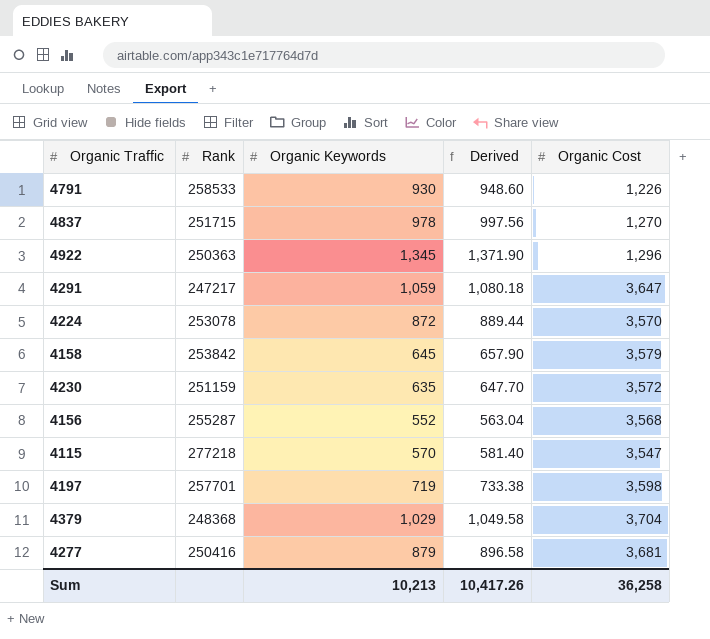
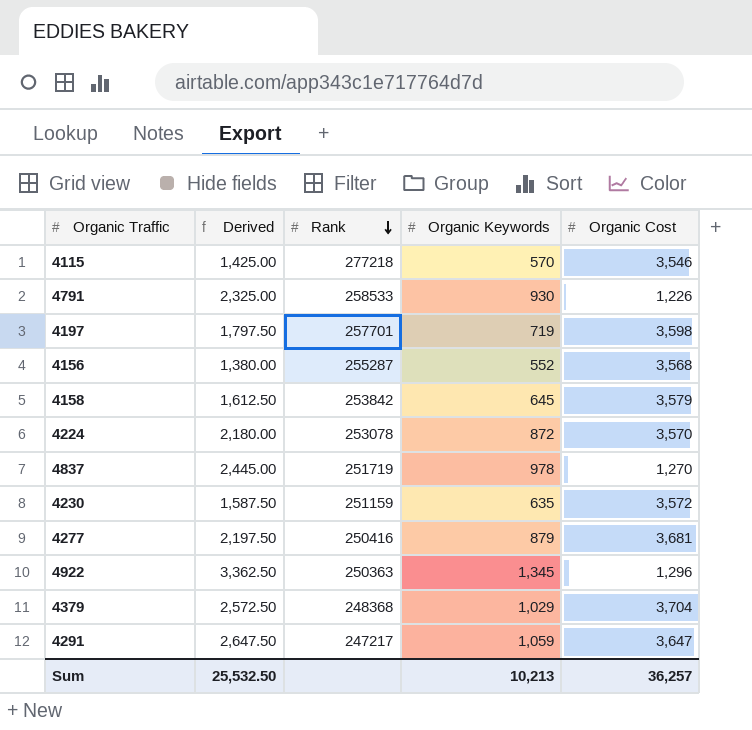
row order: none -> Rank descending
column Derived | formula: [Organic Keywords] * 1.02 -> [Organic Keywords] * 2.5
column Derived | position: 4 -> 2
4115 | Organic Cost: 3,547 -> 3,546
4837 | Rank: 251715 -> 251719
Sum | Derived: 10,417.26 -> 25,532.50
Sum | Organic Cost: 36,258 -> 36,257

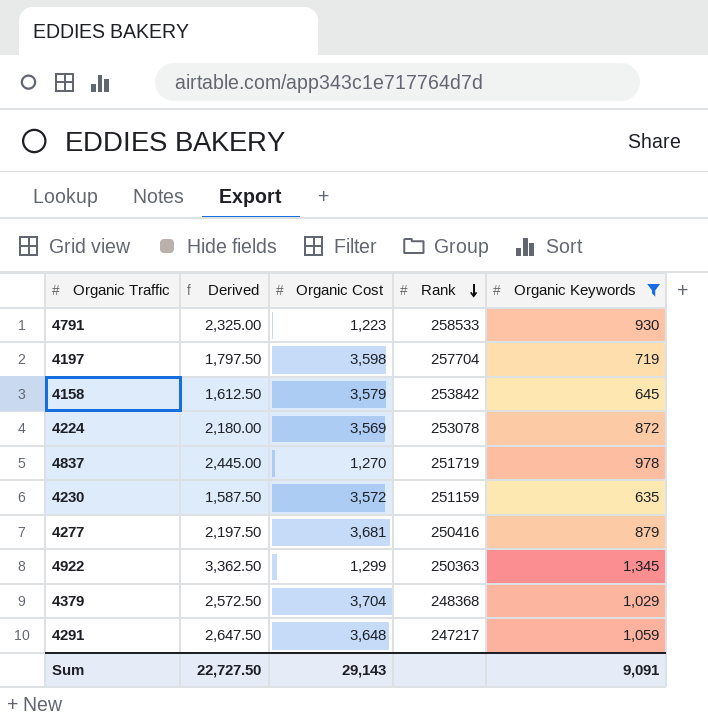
filter: none -> Organic Keywords >= 635
column Organic Cost | position: 5 -> 3
4791 | Organic Cost: 1,226 -> 1,223
4197 | Rank: 257701 -> 257704
4224 | Organic Cost: 3,570 -> 3,569
4922 | Organic Cost: 1,296 -> 1,299
4291 | Organic Cost: 3,647 -> 3,648
Sum | Derived: 25,532.50 -> 22,727.50
Sum | Organic Cost: 36,257 -> 29,143
Sum | Organic Keywords: 10,213 -> 9,091

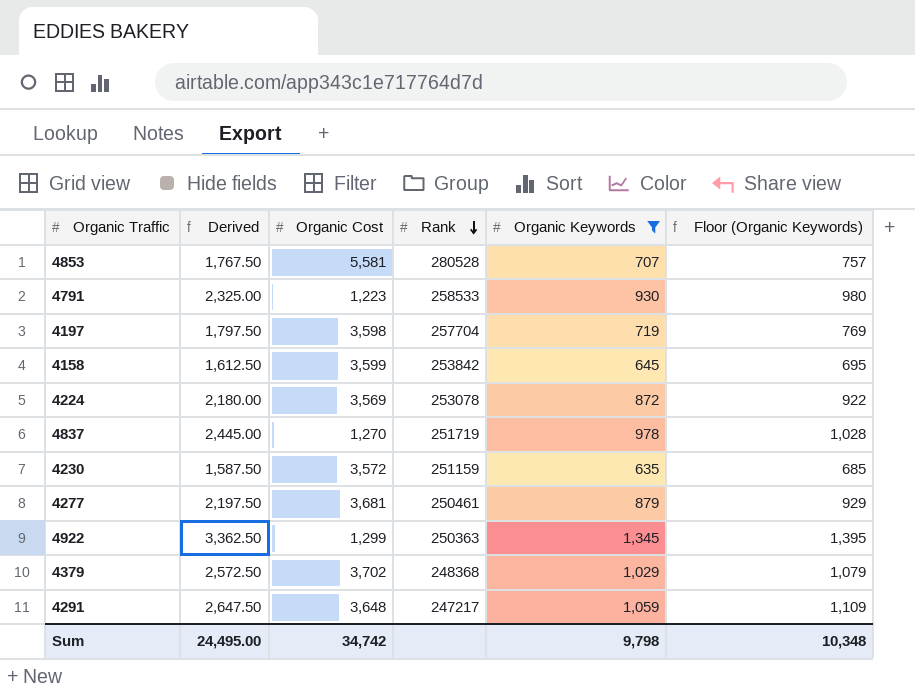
column Floor (Organic Keywords) | formula: none -> [Organic Keywords] + 50
row 4853: none -> 1,767.50 | 5,581 | 280528 | 707 | 757
4158 | Organic Cost: 3,579 -> 3,599
4277 | Rank: 250416 -> 250461
4379 | Organic Cost: 3,704 -> 3,702
Sum | Derived: 22,727.50 -> 24,495.00
Sum | Organic Cost: 29,143 -> 34,742
Sum | Organic Keywords: 9,091 -> 9,798

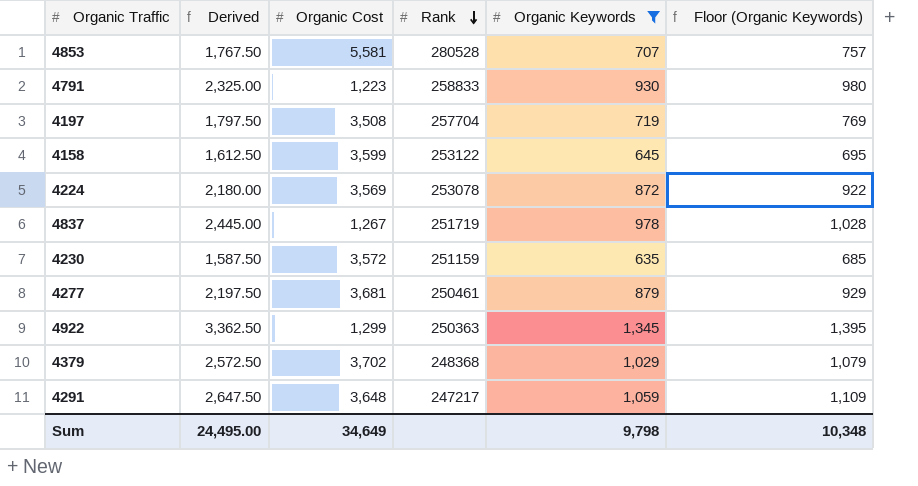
4791 | Rank: 258533 -> 258833
4197 | Organic Cost: 3,598 -> 3,508
4158 | Rank: 253842 -> 253122
4837 | Organic Cost: 1,270 -> 1,267
Sum | Organic Cost: 34,742 -> 34,649

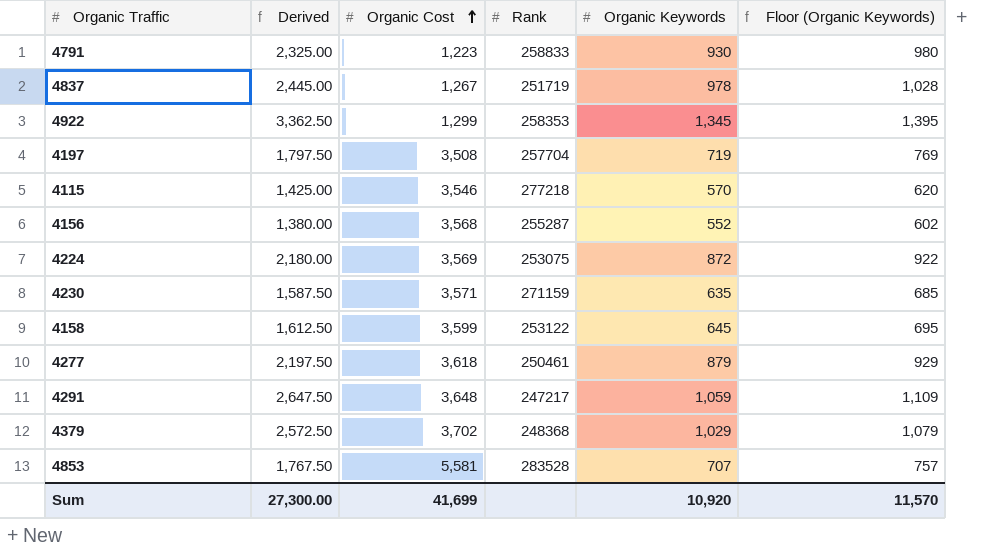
filter: Organic Keywords >= 635 -> none
row order: Rank descending -> Organic Cost ascending
4922 | Rank: 250363 -> 258353
4224 | Rank: 253078 -> 253075
4230 | Organic Cost: 3,572 -> 3,571
4230 | Rank: 251159 -> 271159
4277 | Organic Cost: 3,681 -> 3,618
4853 | Rank: 280528 -> 283528
Sum | Derived: 24,495.00 -> 27,300.00
Sum | Organic Cost: 34,649 -> 41,699
Sum | Organic Keywords: 9,798 -> 10,920
Sum | Floor (Organic Keywords): 10,348 -> 11,570

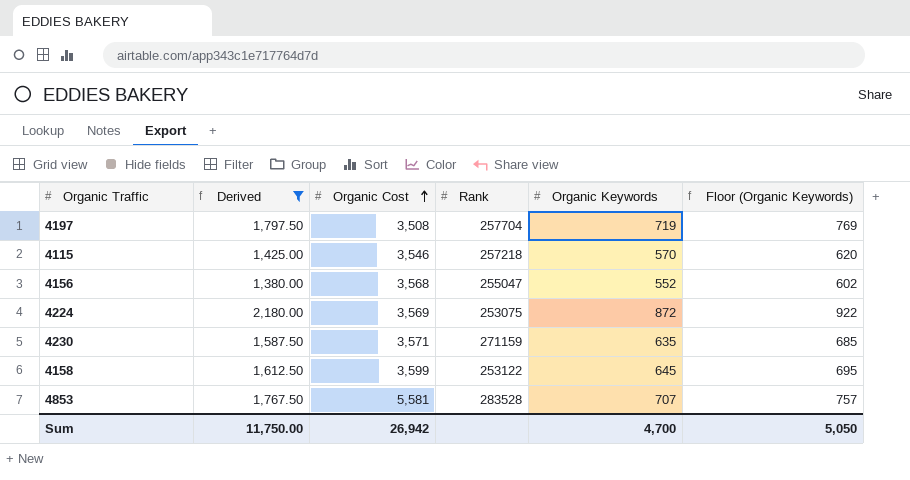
filter: none -> Derived <= 2,180.00
4115 | Rank: 277218 -> 257218
4156 | Rank: 255287 -> 255047
Sum | Derived: 27,300.00 -> 11,750.00
Sum | Organic Cost: 41,699 -> 26,942
Sum | Organic Keywords: 10,920 -> 4,700
Sum | Floor (Organic Keywords): 11,570 -> 5,050

